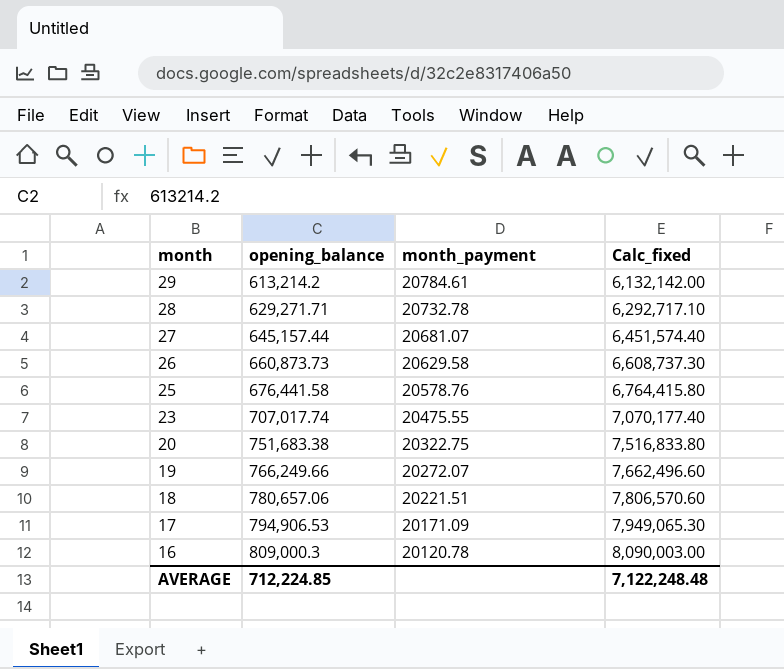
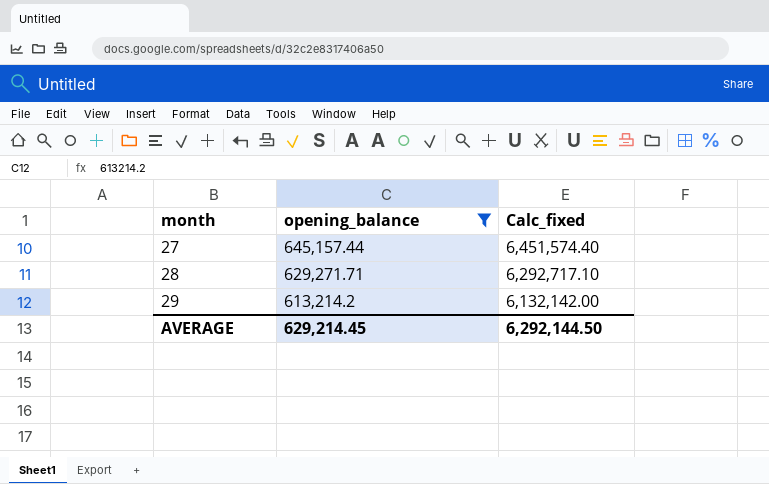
filter: none -> opening_balance <= 645,157.44
row order: month descending -> month ascending
column month_payment | position: 3 -> none
AVERAGE | opening_balance: 712,224.85 -> 629,214.45
AVERAGE | Calc_fixed: 7,122,248.48 -> 6,292,144.50

